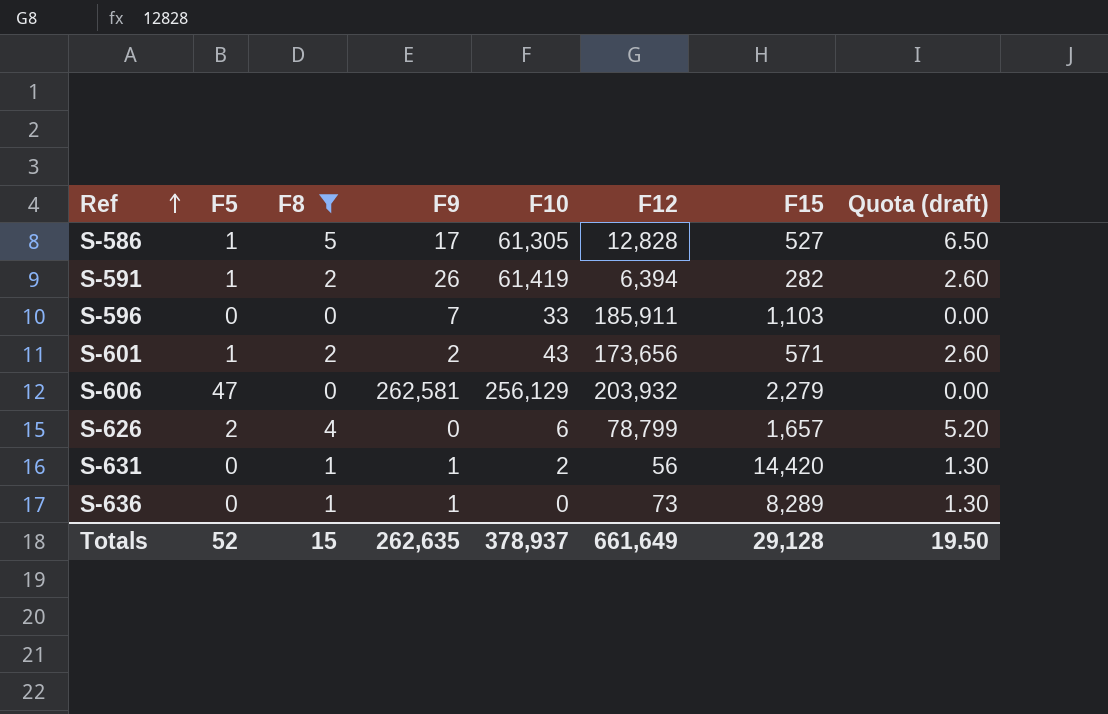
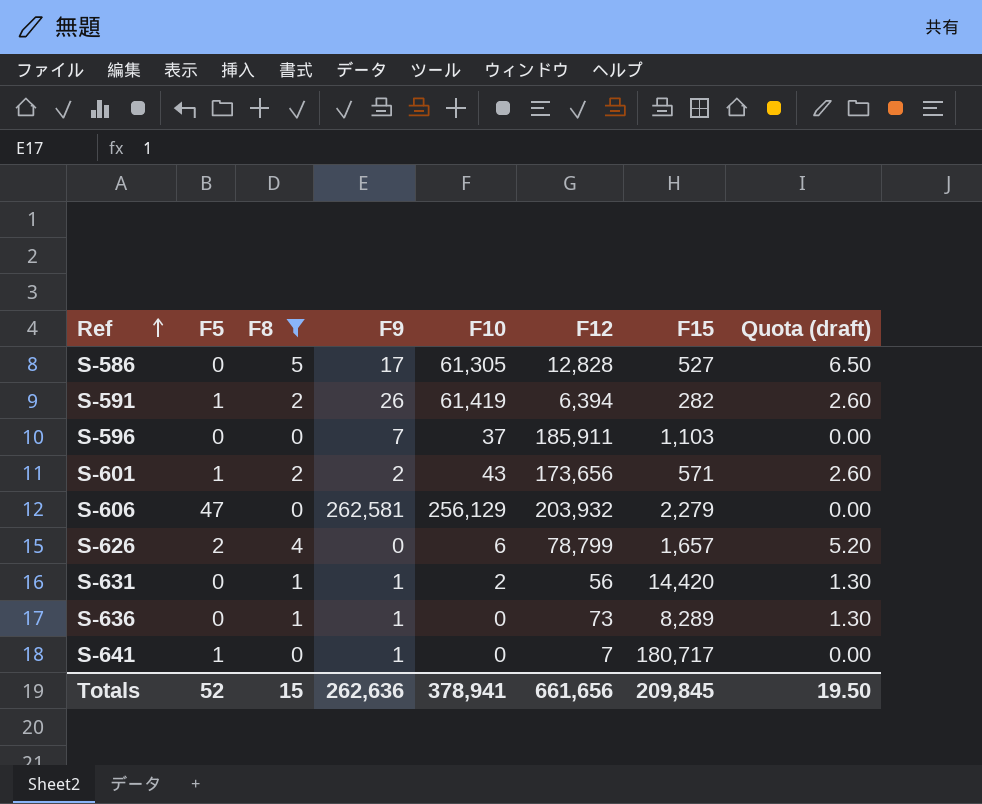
S-586 | F5: 1 -> 0
S-596 | F10: 33 -> 37
row S-641: none -> 1 | 0 | 1 | 0 | 7 | 180,717 | 0.00
Totals | F9: 262,635 -> 262,636
Totals | F10: 378,937 -> 378,941
Totals | F12: 661,649 -> 661,656
Totals | F15: 29,128 -> 209,845

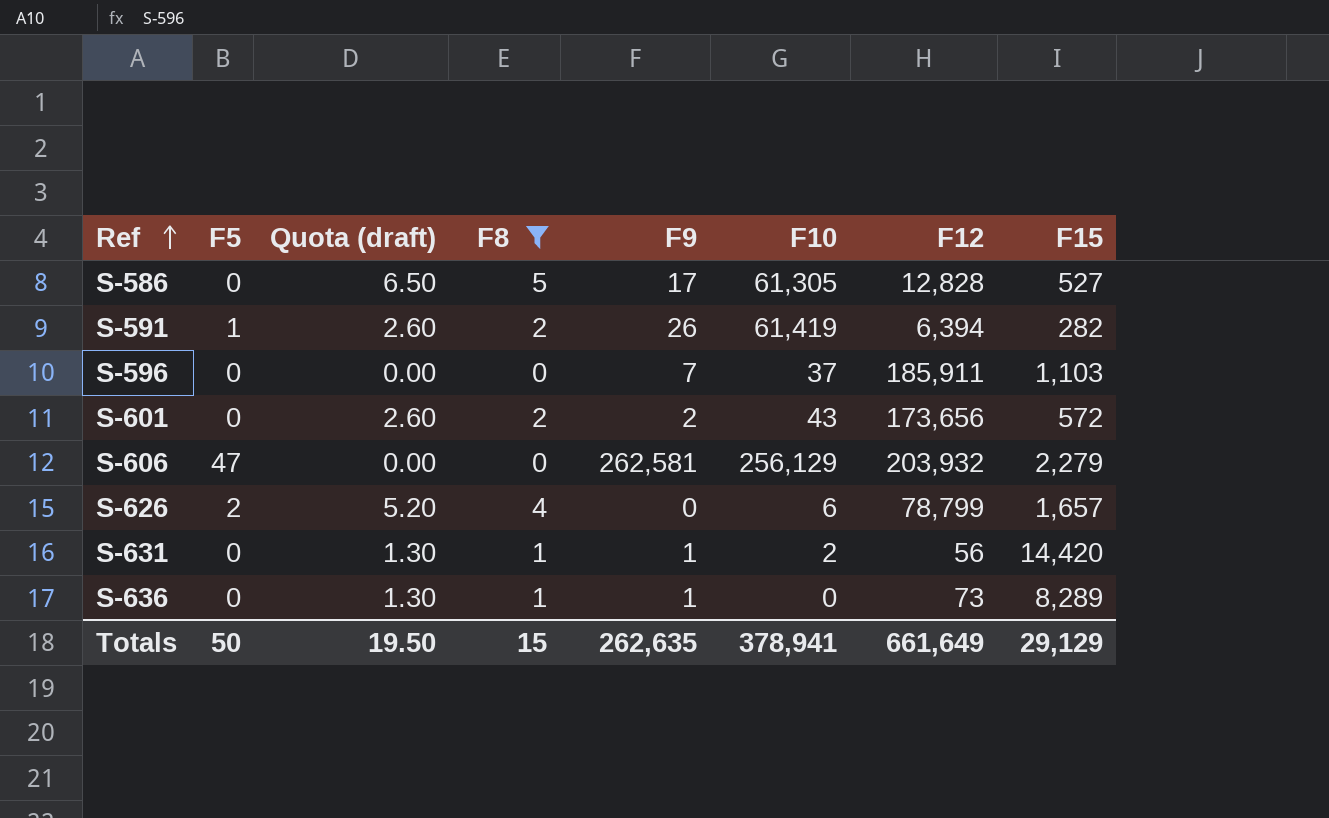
column Quota (draft) | position: 8 -> 3
row S-641: 1 | 0 | 1 | 0 | 7 | 180,717 | 0.00 -> none
S-601 | F5: 1 -> 0
S-601 | F15: 571 -> 572
Totals | F5: 52 -> 50
Totals | F9: 262,636 -> 262,635
Totals | F12: 661,656 -> 661,649
Totals | F15: 209,845 -> 29,129

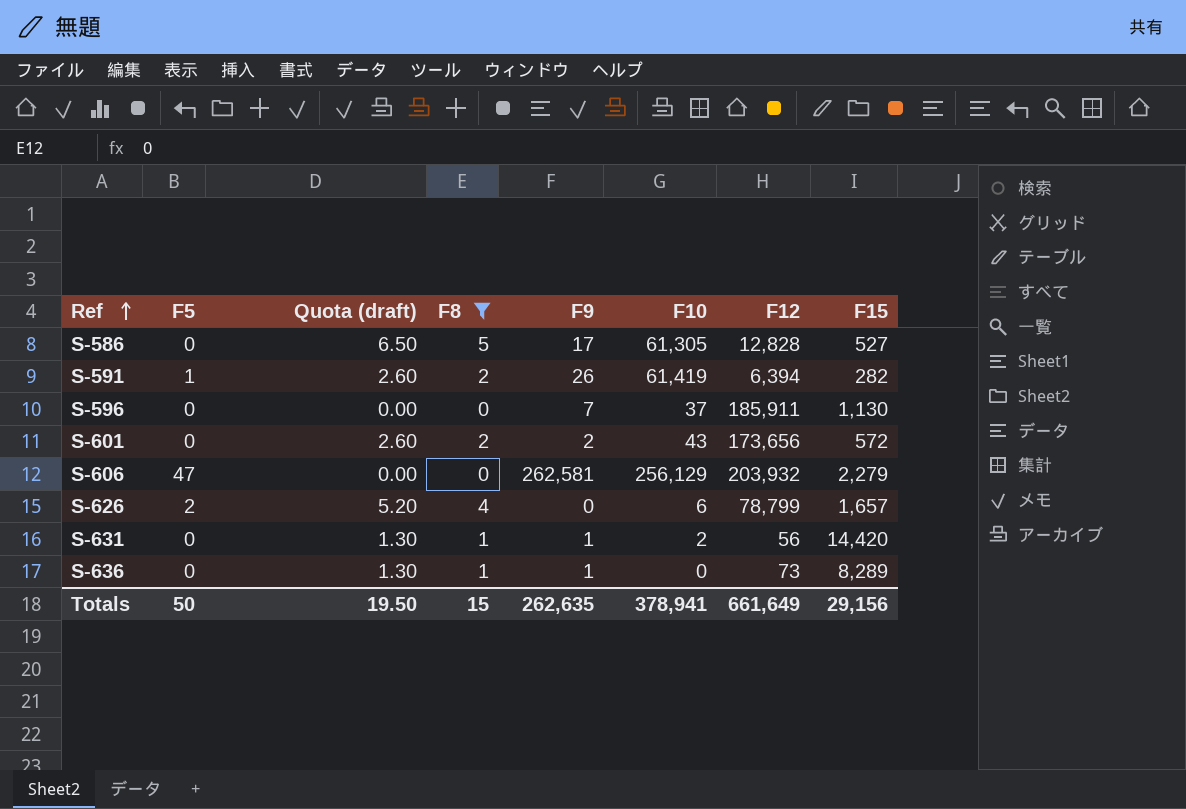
S-596 | F15: 1,103 -> 1,130
Totals | F15: 29,129 -> 29,156

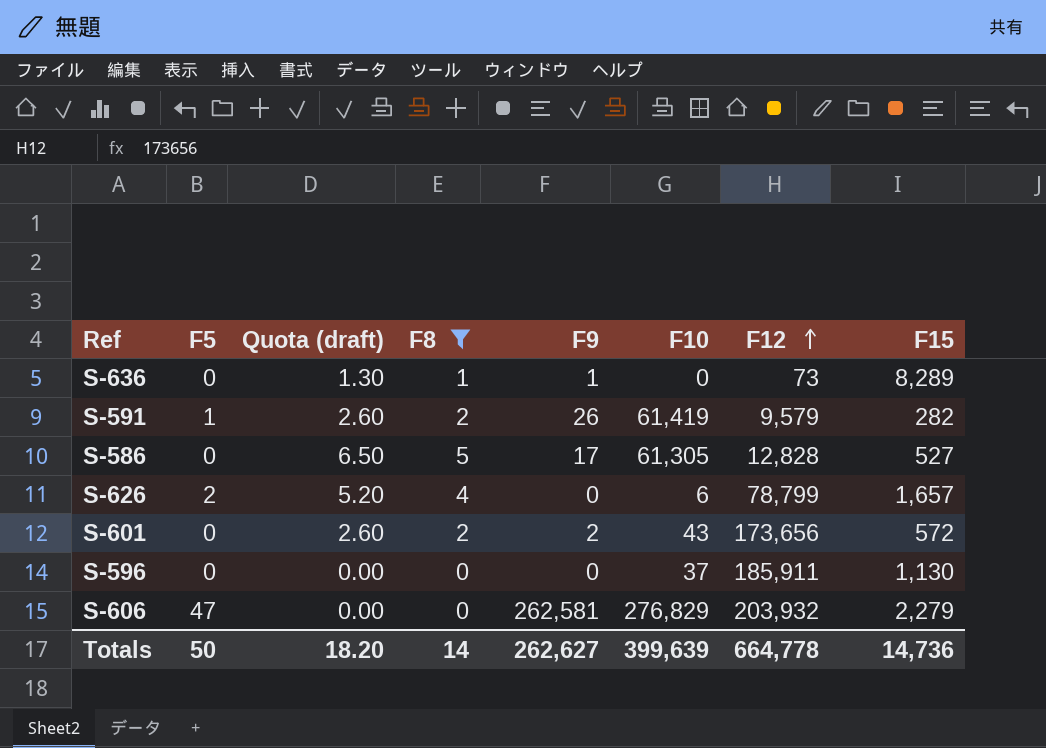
row order: Ref ascending -> F12 ascending
row S-631: 0 | 1.30 | 1 | 1 | 2 | 56 | 14,420 -> none
S-591 | F12: 6,394 -> 9,579
S-596 | F9: 7 -> 0
S-606 | F10: 256,129 -> 276,829
Totals | Quota (draft): 19.50 -> 18.20
Totals | F8: 15 -> 14
Totals | F9: 262,635 -> 262,627
Totals | F10: 378,941 -> 399,639
Totals | F12: 661,649 -> 664,778
Totals | F15: 29,156 -> 14,736

